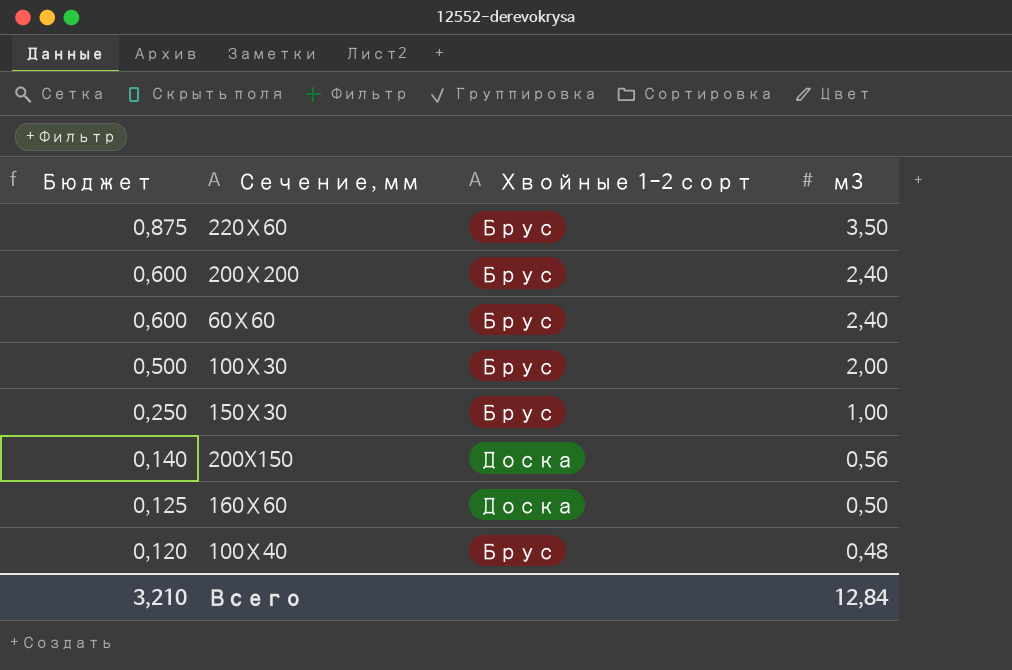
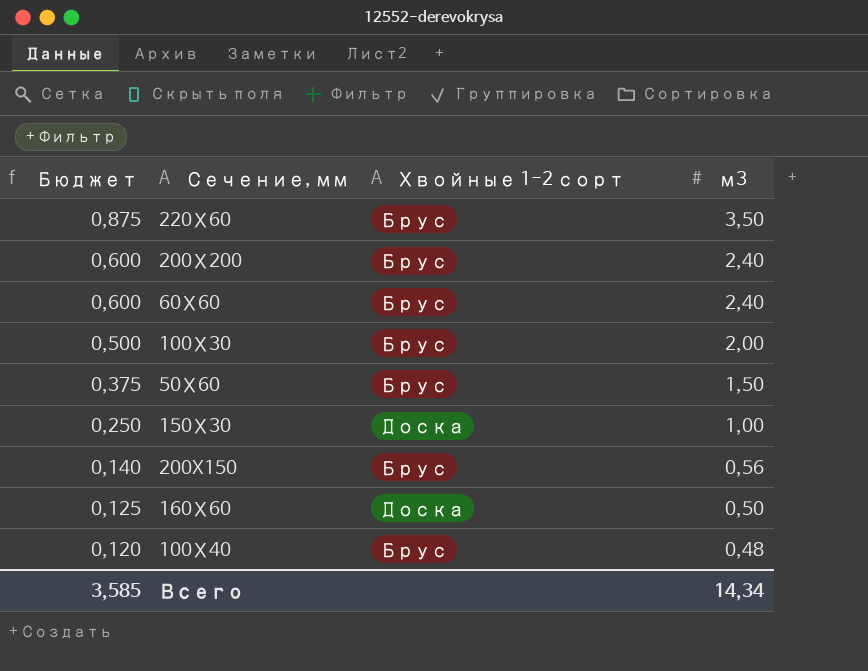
row 50Х60: none -> 0,375 | Брус | 1,50
150Х30 | Хвойные 1-2 сорт: Брус -> Доска
200X150 | Хвойные 1-2 сорт: Доска -> Брус
Всего | Бюджет: 3,210 -> 3,585
Всего | м3: 12,84 -> 14,34

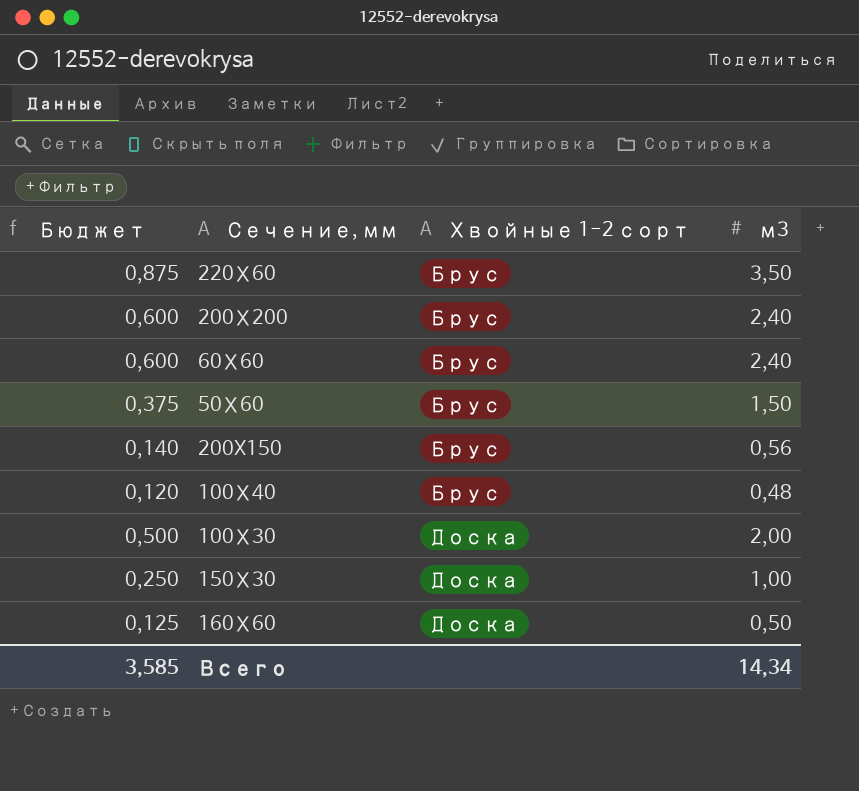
row order: Бюджет descending -> Хвойные 1-2 сорт ascending
100Х30 | Хвойные 1-2 сорт: Брус -> Доска

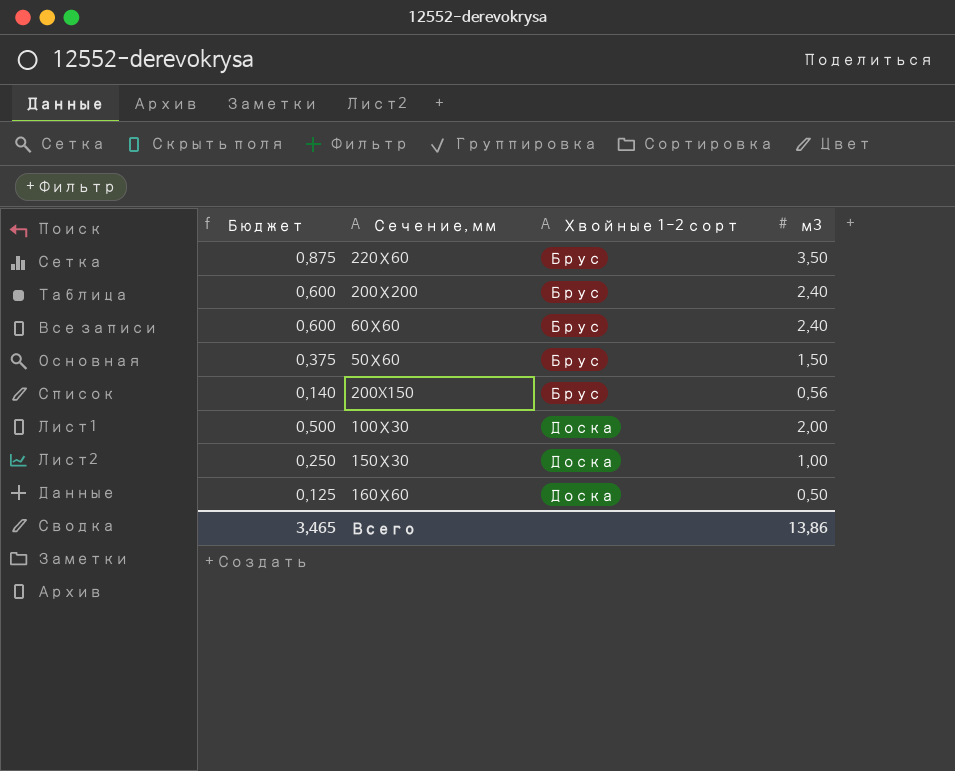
row 100Х40: 0,120 | Брус | 0,48 -> none
Всего | Бюджет: 3,585 -> 3,465
Всего | м3: 14,34 -> 13,86

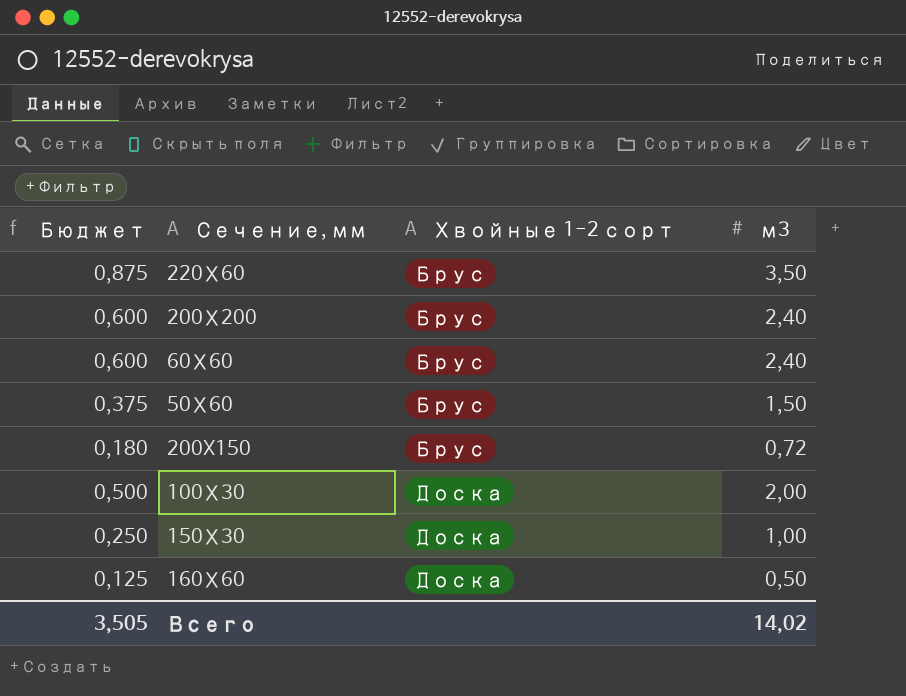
200X150 | Бюджет: 0,140 -> 0,180
200X150 | м3: 0,56 -> 0,72
Всего | Бюджет: 3,465 -> 3,505
Всего | м3: 13,86 -> 14,02

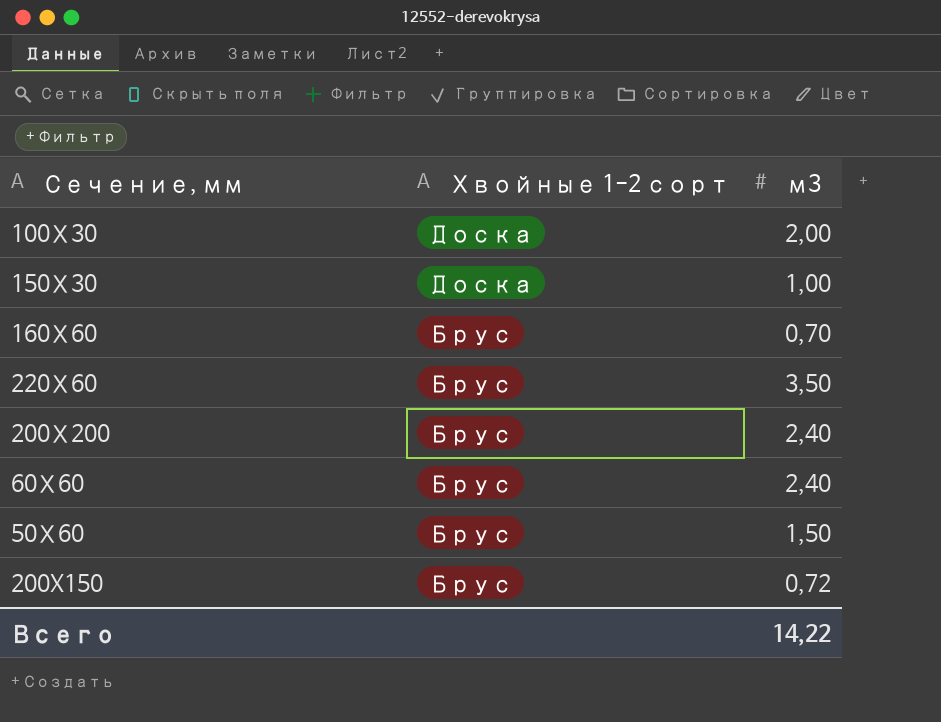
row order: Хвойные 1-2 сорт ascending -> Хвойные 1-2 сорт descending
column Бюджет | formula: [м3] * 0,25 -> none
160Х60 | Хвойные 1-2 сорт: Доска -> Брус
160Х60 | м3: 0,50 -> 0,70
Всего | м3: 14,02 -> 14,22

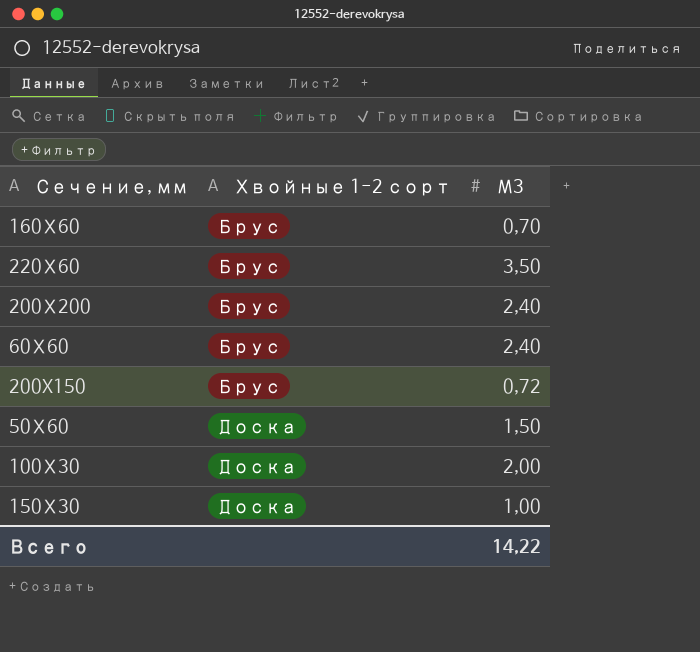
row order: Хвойные 1-2 сорт descending -> Хвойные 1-2 сорт ascending
column name: м3 -> М3
50Х60 | Хвойные 1-2 сорт: Брус -> Доска

